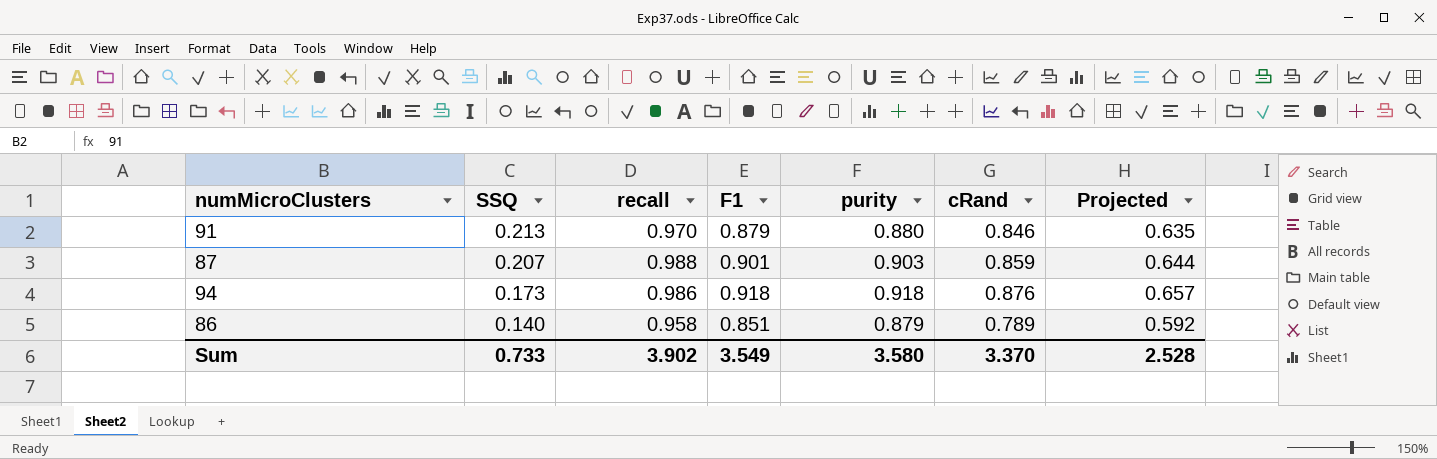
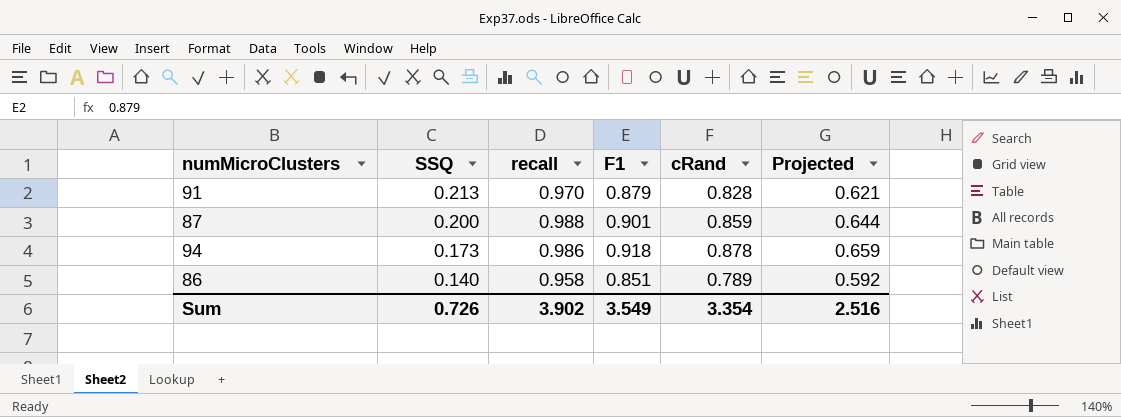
column purity | position: 5 -> none
91 | cRand: 0.846 -> 0.828
91 | Projected: 0.635 -> 0.621
87 | SSQ: 0.207 -> 0.200
94 | cRand: 0.876 -> 0.878
94 | Projected: 0.657 -> 0.659
Sum | SSQ: 0.733 -> 0.726
Sum | cRand: 3.370 -> 3.354
Sum | Projected: 2.528 -> 2.516

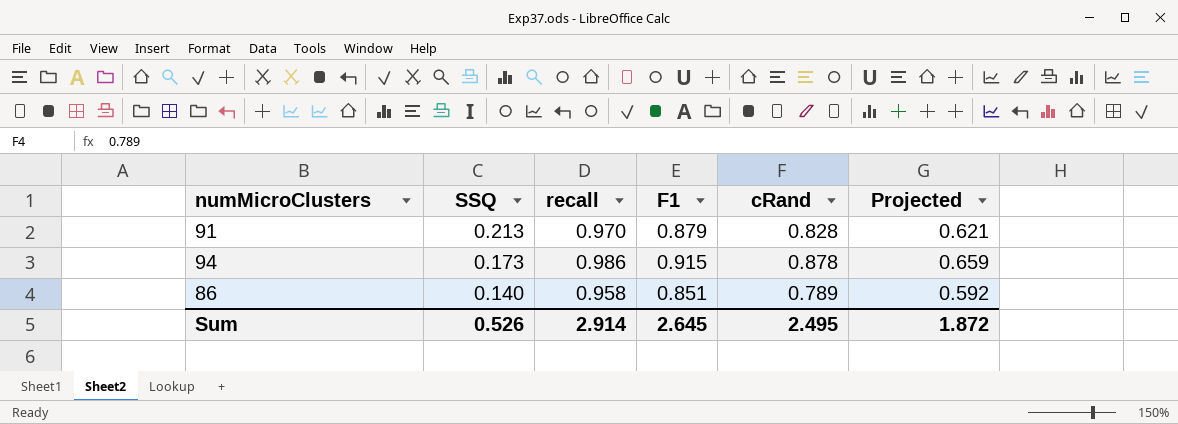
row 87: 0.200 | 0.988 | 0.901 | 0.859 | 0.644 -> none
94 | F1: 0.918 -> 0.915
Sum | SSQ: 0.726 -> 0.526
Sum | recall: 3.902 -> 2.914
Sum | F1: 3.549 -> 2.645
Sum | cRand: 3.354 -> 2.495
Sum | Projected: 2.516 -> 1.872

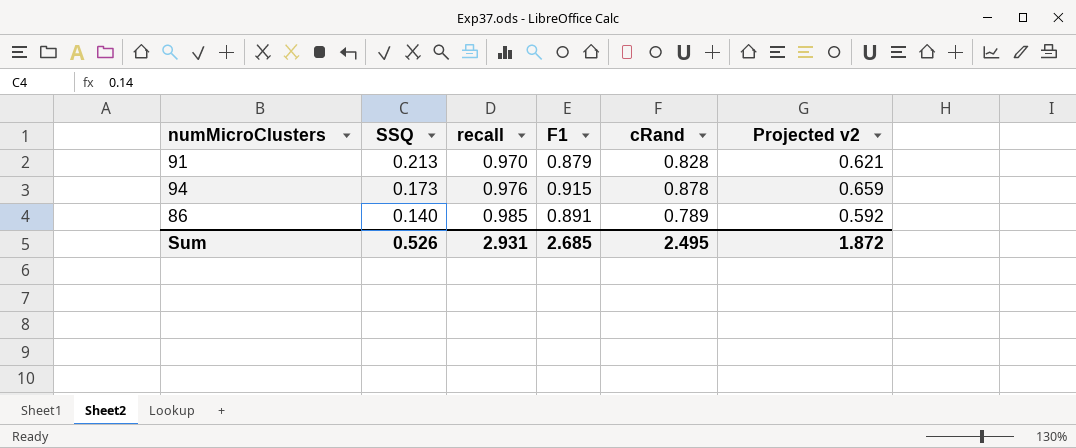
column name: Projected -> Projected v2
94 | recall: 0.986 -> 0.976
86 | recall: 0.958 -> 0.985
86 | F1: 0.851 -> 0.891
Sum | recall: 2.914 -> 2.931
Sum | F1: 2.645 -> 2.685

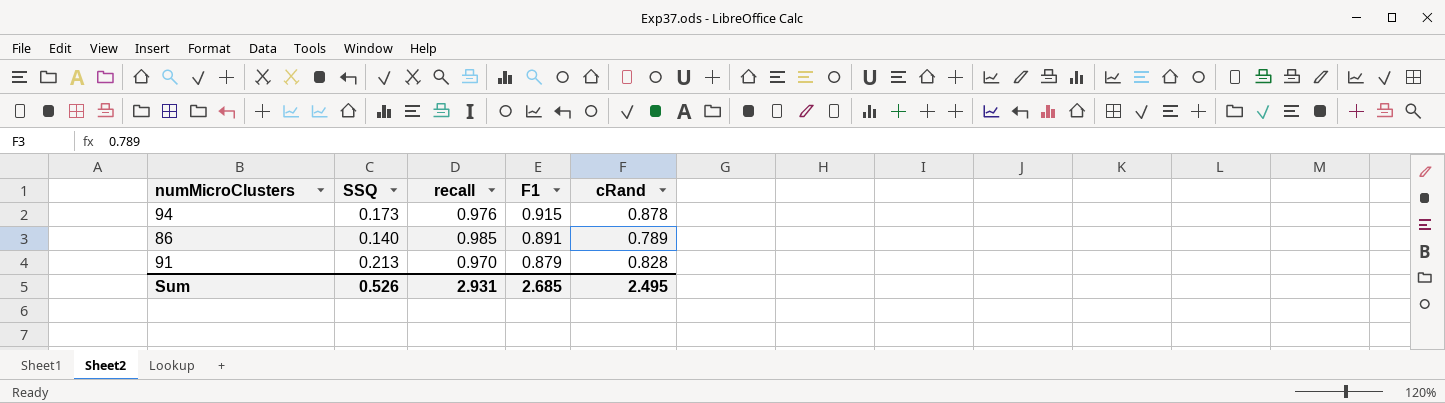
row order: SSQ descending -> F1 descending
column Projected v2 | formula: [cRand] * 0.75 -> none

